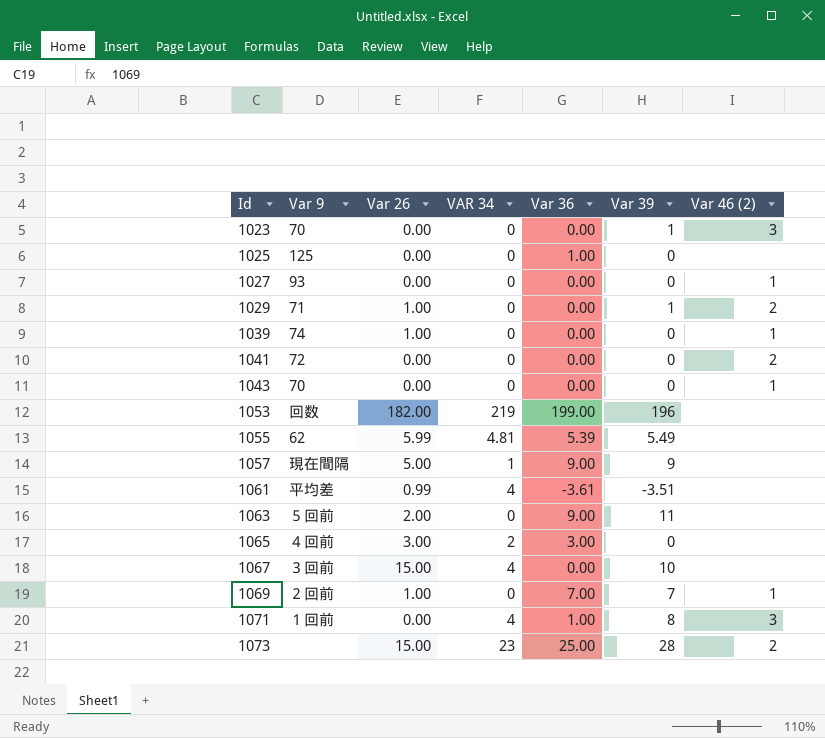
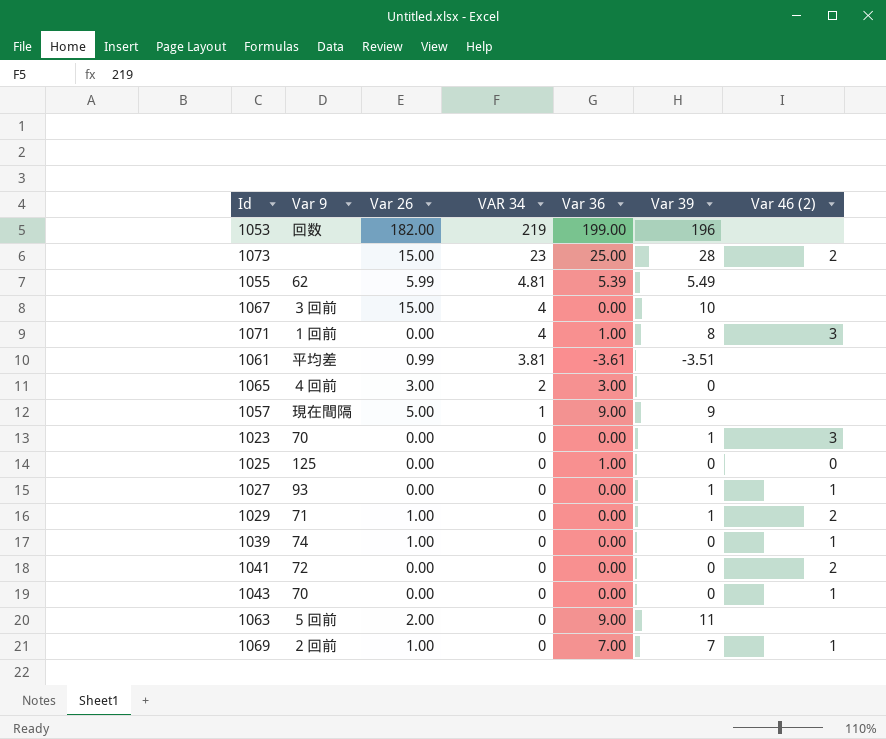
row order: Id ascending -> VAR 34 descending
1061 | VAR 34: 4 -> 3.81
1025 | Var 46 (2): none -> 0
1027 | Var 39: 0 -> 1

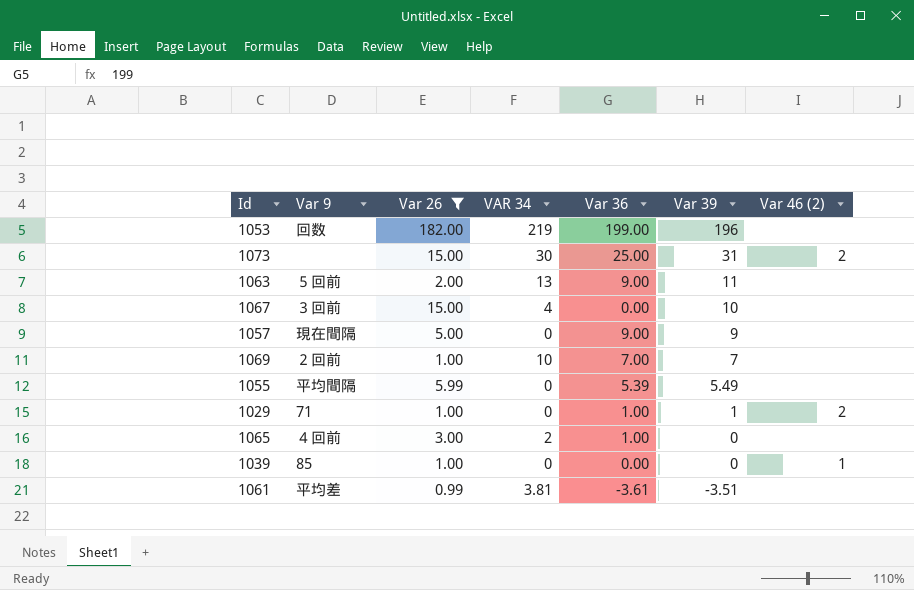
filter: none -> Var 26 != 0.00
row order: VAR 34 descending -> Var 39 descending
1073 | VAR 34: 23 -> 30
1073 | Var 39: 28 -> 31
1063 | VAR 34: 0 -> 13
1057 | VAR 34: 1 -> 0
1069 | VAR 34: 0 -> 10
1069 | Var 46 (2): 1 -> none
1055 | Var 9: 62 -> 平均間隔
1055 | VAR 34: 4.81 -> 0
1029 | Var 36: 0.00 -> 1.00
1065 | Var 36: 3.00 -> 1.00
1039 | Var 9: 74 -> 85

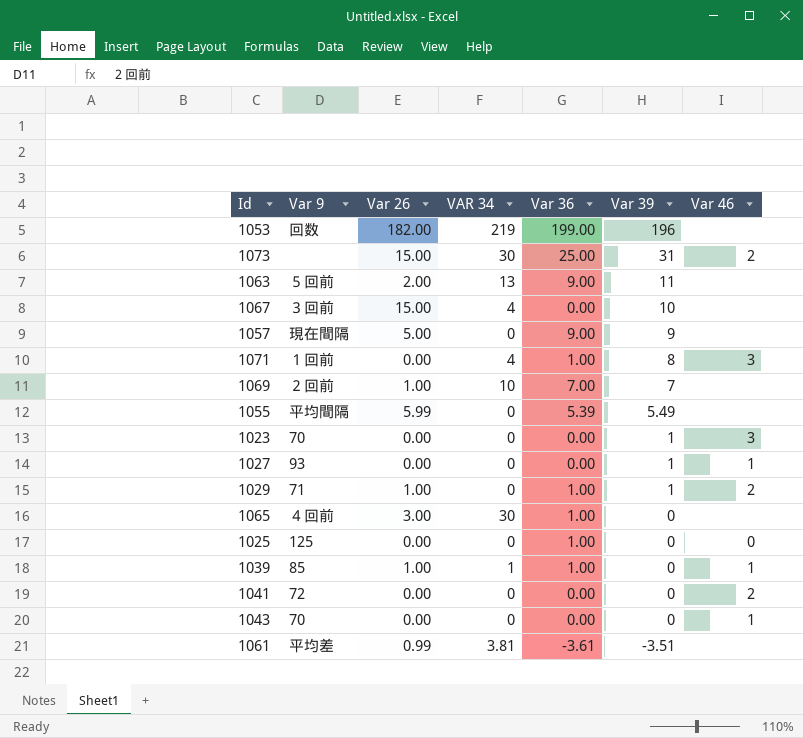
filter: Var 26 != 0.00 -> none
column name: Var 46 (2) -> Var 46
1065 | VAR 34: 2 -> 30
1039 | VAR 34: 0 -> 1
1039 | Var 36: 0.00 -> 1.00

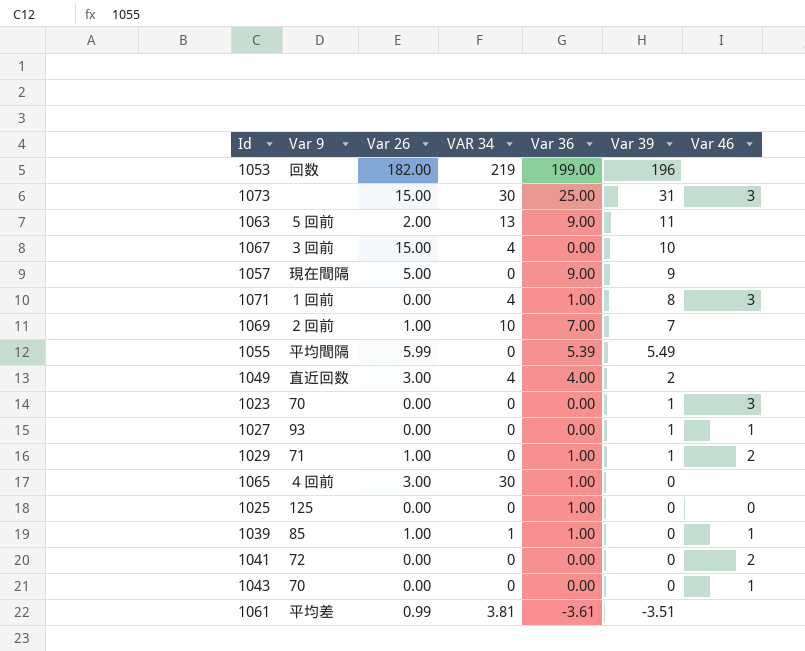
1073 | Var 46: 2 -> 3
row 1049: none -> 直近回数 | 3.00 | 4 | 4.00 | 2 | none

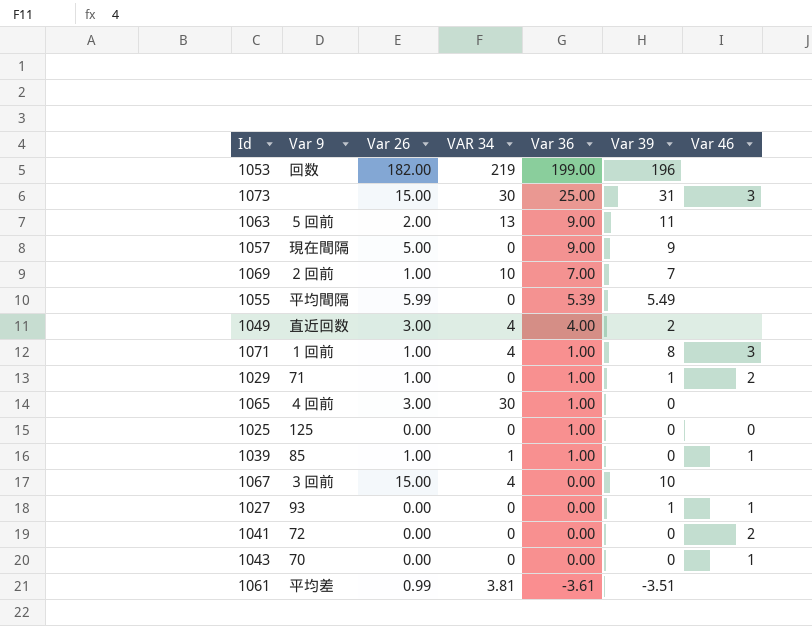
row order: Var 39 descending -> Var 36 descending
row 1023: 70 | 0.00 | 0 | 0.00 | 1 | 3 -> none
1071 | Var 26: 0.00 -> 1.00

